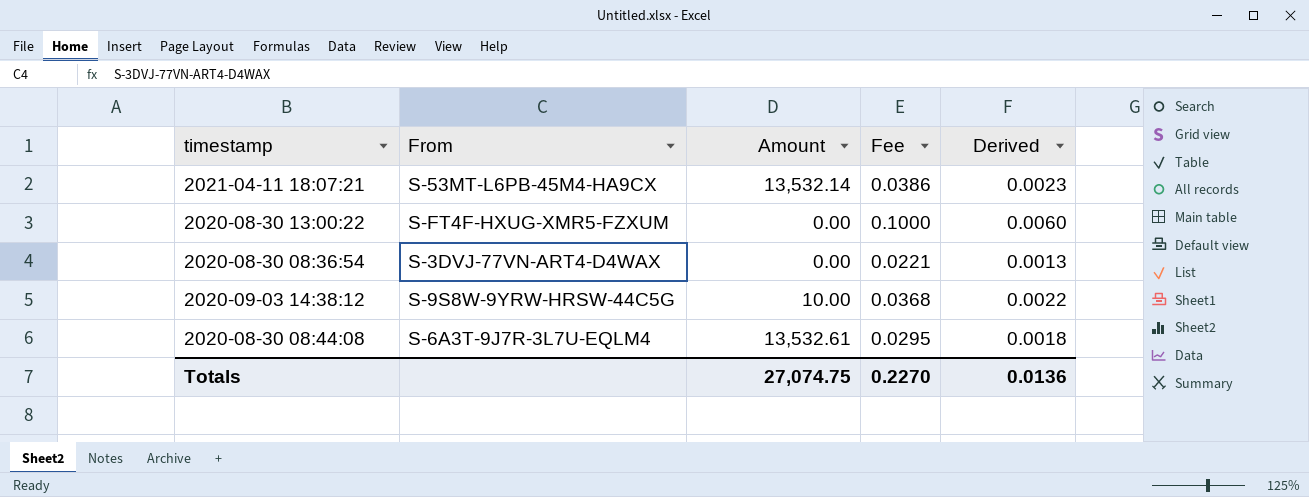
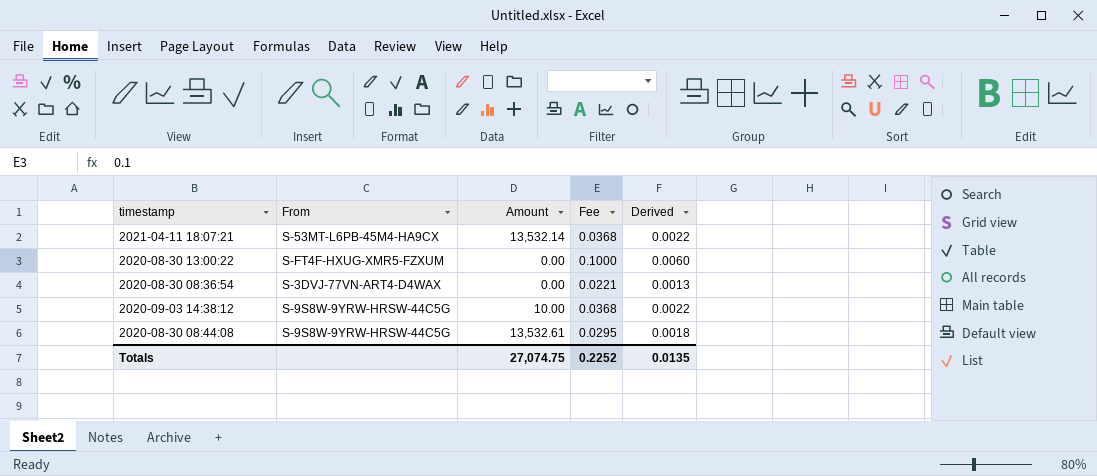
2021-04-11 18:07:21 | Fee: 0.0386 -> 0.0368
2021-04-11 18:07:21 | Derived: 0.0023 -> 0.0022
2020-08-30 08:44:08 | From: S-6A3T-9J7R-3L7U-EQLM4 -> S-9S8W-9YRW-HRSW-44C5G
Totals | Fee: 0.2270 -> 0.2252
Totals | Derived: 0.0136 -> 0.0135

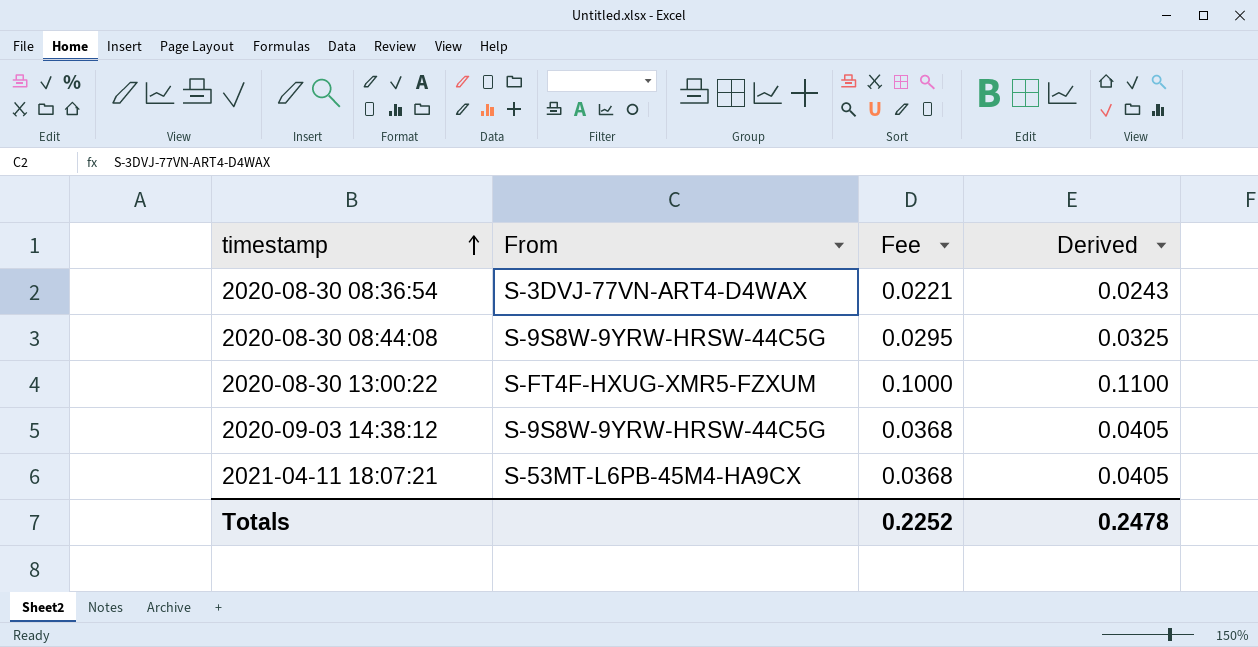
row order: none -> timestamp ascending
column Amount | position: 3 -> none
column Derived | formula: [Fee] * 0.06 -> [Fee] * 1.1
Totals | Derived: 0.0135 -> 0.2478

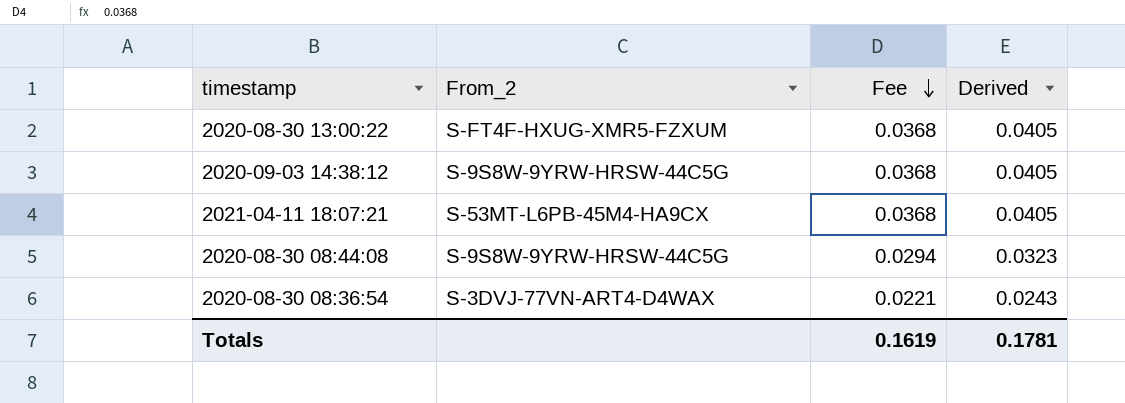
row order: timestamp ascending -> Fee descending
column name: From -> From_2
2020-08-30 13:00:22 | Fee: 0.1000 -> 0.0368
2020-08-30 13:00:22 | Derived: 0.1100 -> 0.0405
2020-08-30 08:44:08 | Fee: 0.0295 -> 0.0294
2020-08-30 08:44:08 | Derived: 0.0325 -> 0.0323
Totals | Fee: 0.2252 -> 0.1619
Totals | Derived: 0.2478 -> 0.1781

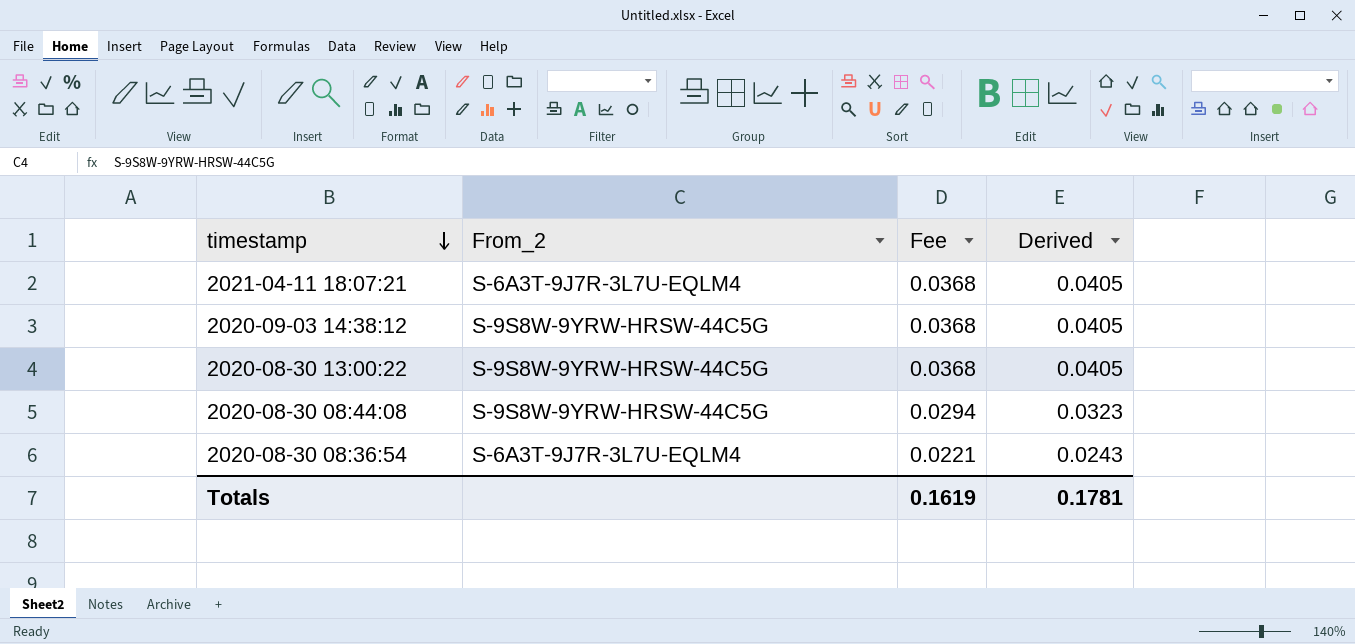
row order: Fee descending -> timestamp descending
2021-04-11 18:07:21 | From_2: S-53MT-L6PB-45M4-HA9CX -> S-6A3T-9J7R-3L7U-EQLM4
2020-08-30 13:00:22 | From_2: S-FT4F-HXUG-XMR5-FZXUM -> S-9S8W-9YRW-HRSW-44C5G
2020-08-30 08:36:54 | From_2: S-3DVJ-77VN-ART4-D4WAX -> S-6A3T-9J7R-3L7U-EQLM4

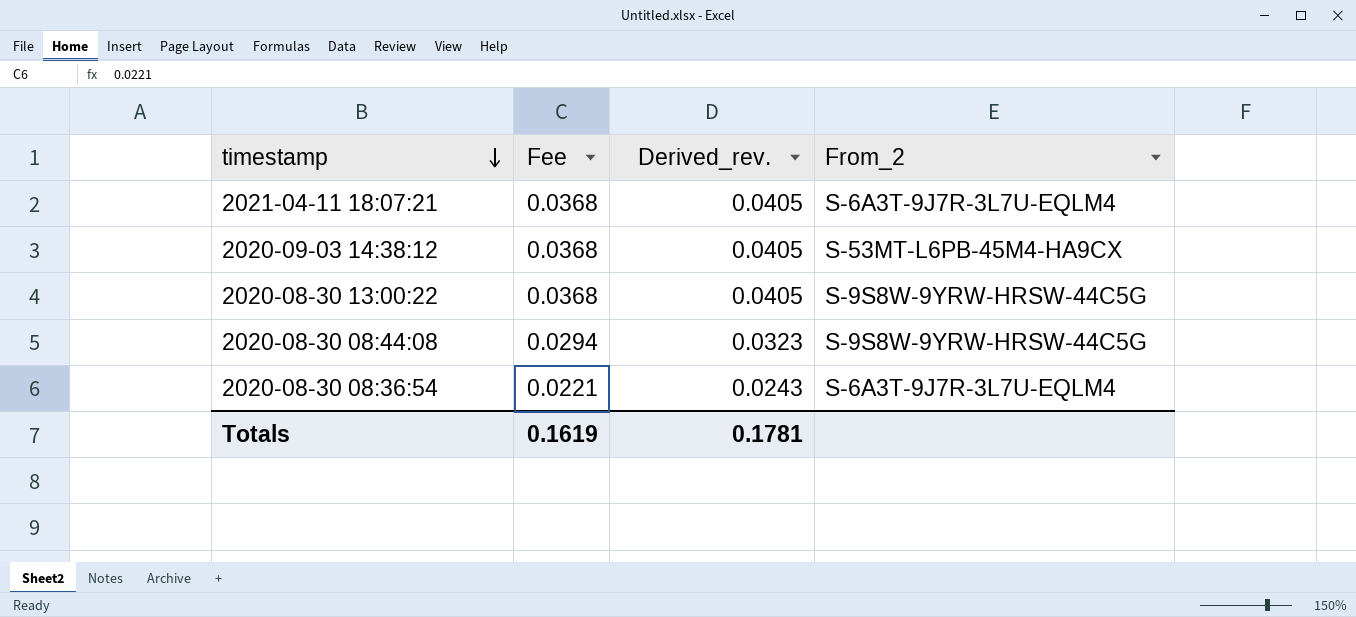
column name: Derived -> Derived_rev.
column From_2 | position: 2 -> 4
2020-09-03 14:38:12 | From_2: S-9S8W-9YRW-HRSW-44C5G -> S-53MT-L6PB-45M4-HA9CX

